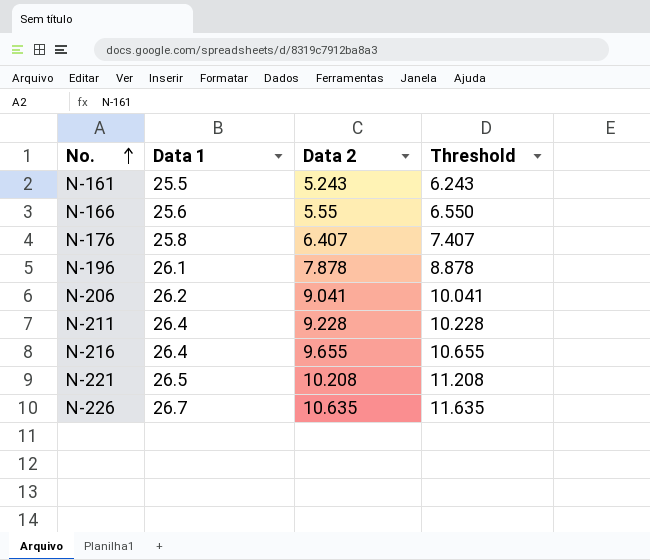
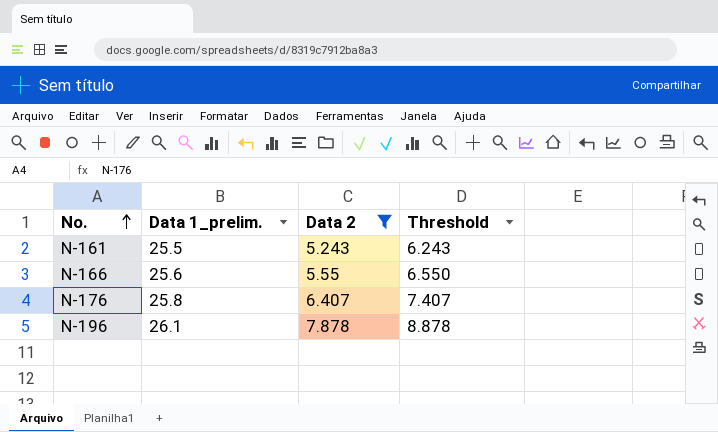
filter: none -> Data 2 <= 7.878
column name: Data 1 -> Data 1_prelim.

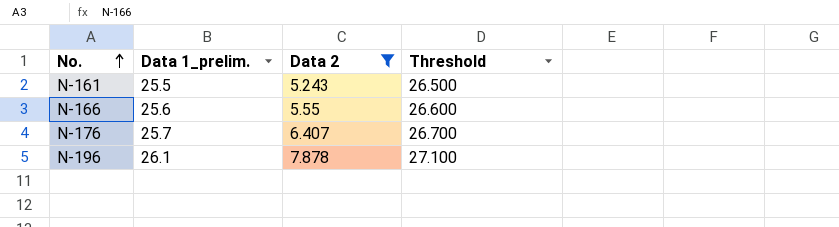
column Threshold | formula: [Data 2] + 1 -> [Data 1_prelim.] + 1
N-176 | Data 1_prelim.: 25.8 -> 25.7

